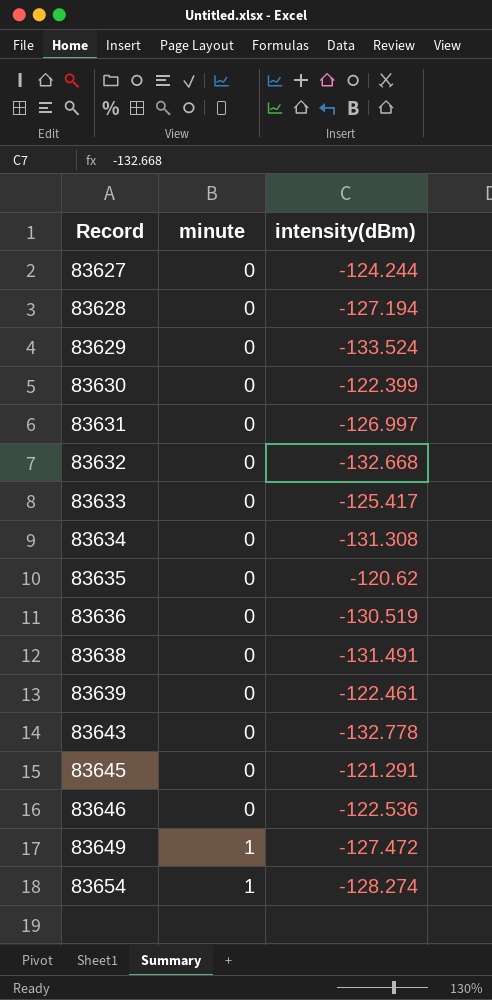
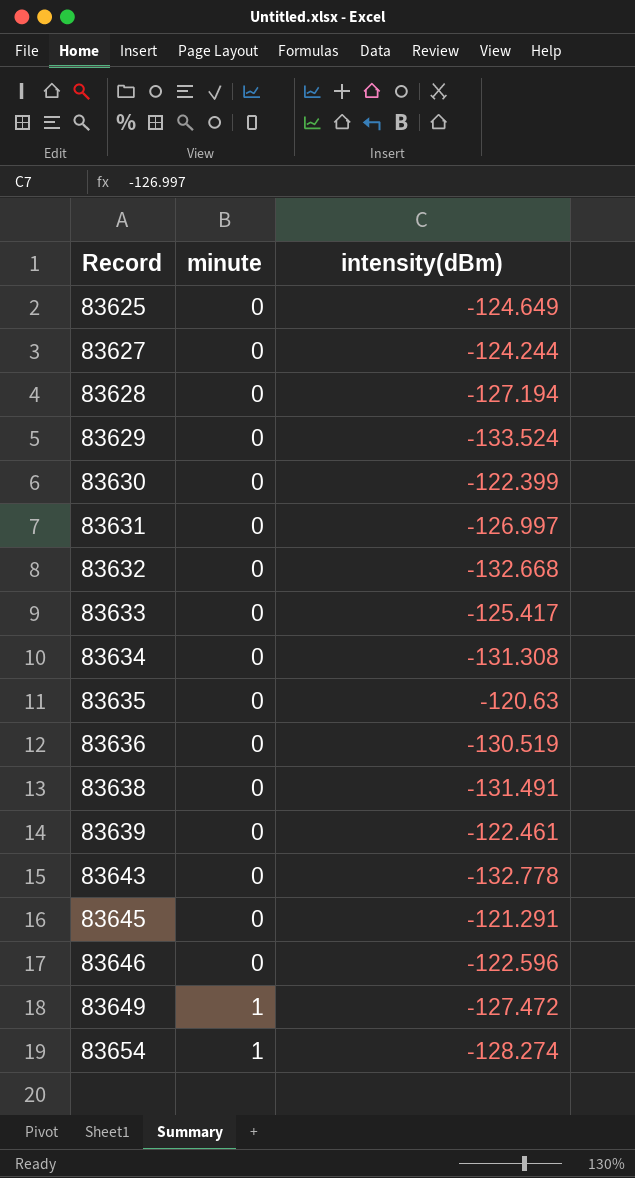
row 83625: none -> 0 | -124.649
83635 | intensity(dBm): -120.62 -> -120.63
83646 | intensity(dBm): -122.536 -> -122.596

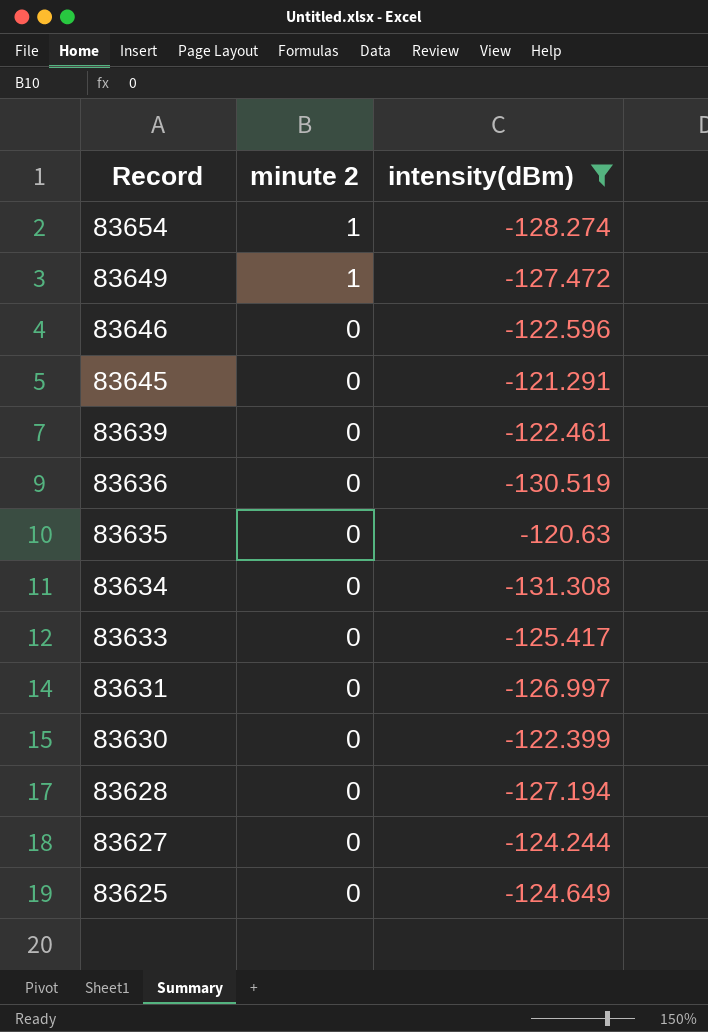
filter: none -> intensity(dBm) >= -131.308
row order: Record ascending -> Record descending
column name: minute -> minute 2

